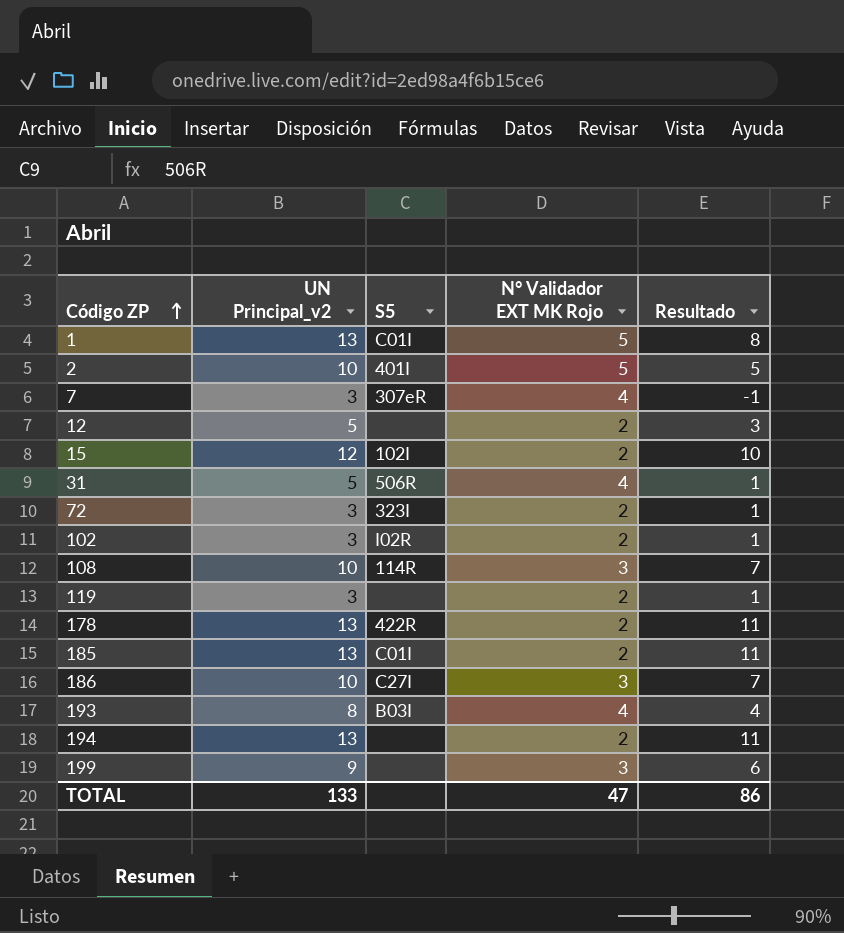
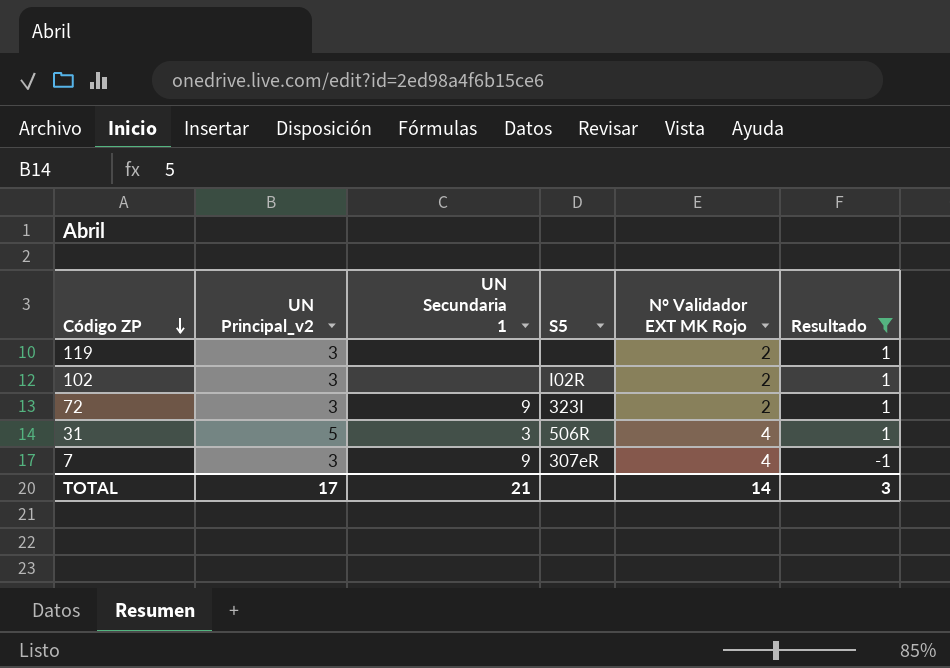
filter: none -> Resultado <= 1
row order: Código ZP ascending -> Código ZP descending
column UN Secundaria 1 | position: none -> 3
TOTAL | UN Principal_v2: 133 -> 17
TOTAL | N° Validador EXT MK Rojo: 47 -> 14
TOTAL | Resultado: 86 -> 3

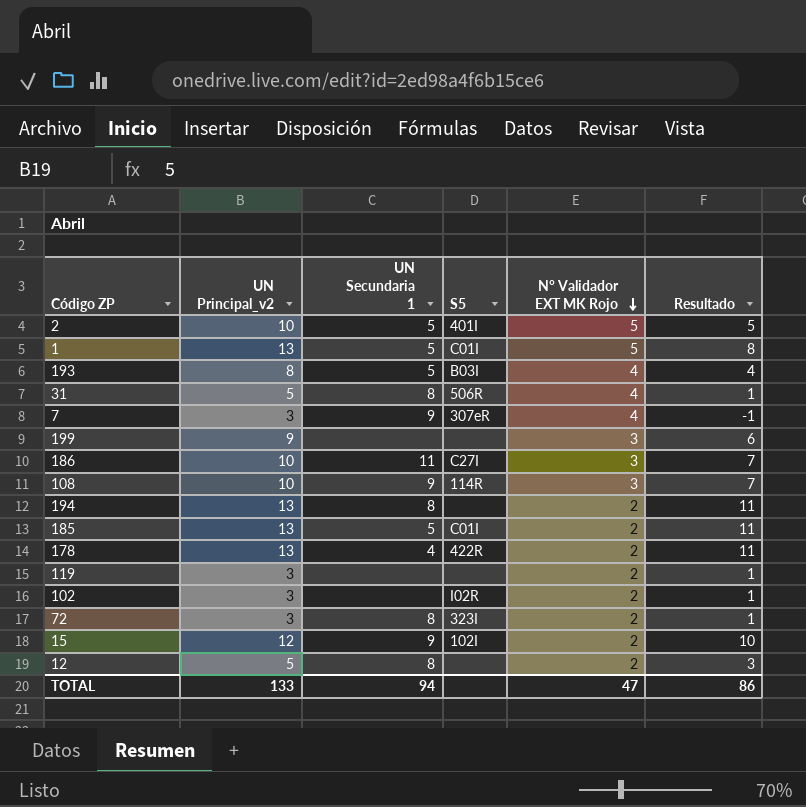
filter: Resultado <= 1 -> none
row order: Código ZP descending -> N° Validador EXT MK Rojo descending
31 | UN Secundaria 1: 3 -> 8
72 | UN Secundaria 1: 9 -> 8
TOTAL | UN Principal_v2: 17 -> 133
TOTAL | UN Secundaria 1: 21 -> 94
TOTAL | N° Validador EXT MK Rojo: 14 -> 47
TOTAL | Resultado: 3 -> 86

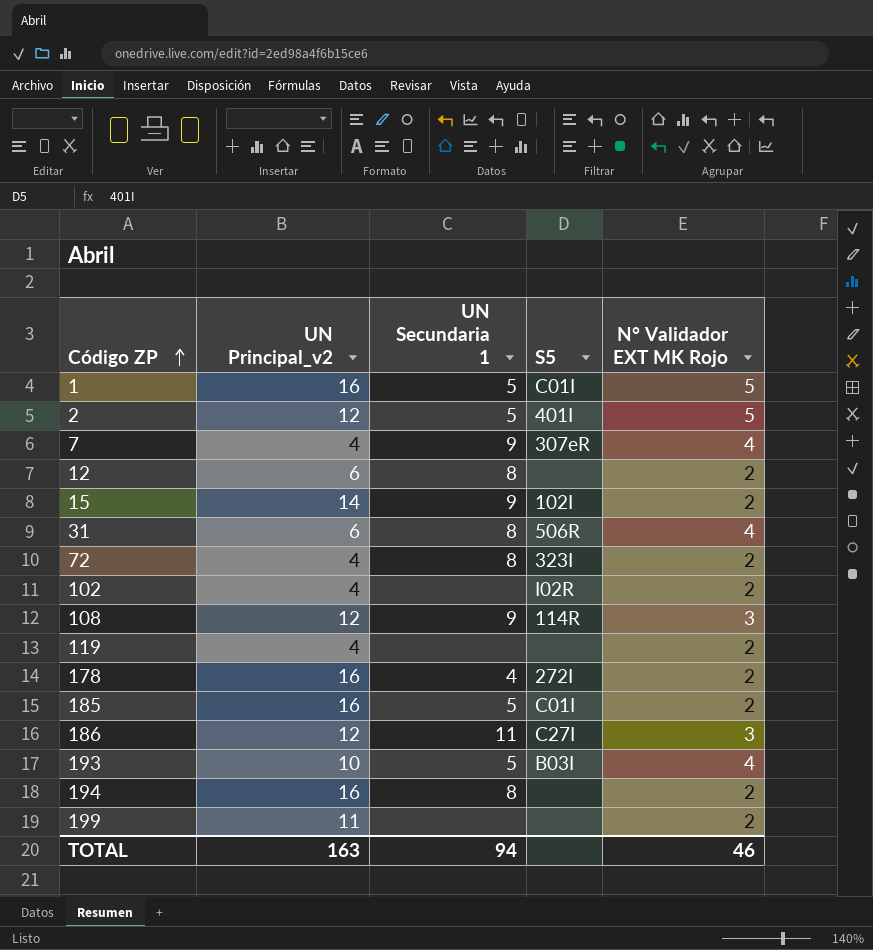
row order: N° Validador EXT MK Rojo descending -> Código ZP ascending
column Resultado | formula: [UN Principal_v2] - [N° Validador EXT MK Rojo] -> none
1 | UN Principal_v2: 13 -> 16
2 | UN Principal_v2: 10 -> 12
7 | UN Principal_v2: 3 -> 4
12 | UN Principal_v2: 5 -> 6
15 | UN Principal_v2: 12 -> 14
31 | UN Principal_v2: 5 -> 6
72 | UN Principal_v2: 3 -> 4
102 | UN Principal_v2: 3 -> 4
108 | UN Principal_v2: 10 -> 12
119 | UN Principal_v2: 3 -> 4
178 | UN Principal_v2: 13 -> 16
178 | S5: 422R -> 272I
185 | UN Principal_v2: 13 -> 16
186 | UN Principal_v2: 10 -> 12
193 | UN Principal_v2: 8 -> 10
194 | UN Principal_v2: 13 -> 16
199 | UN Principal_v2: 9 -> 11
199 | N° Validador EXT MK Rojo: 3 -> 2
TOTAL | UN Principal_v2: 133 -> 163
TOTAL | N° Validador EXT MK Rojo: 47 -> 46

